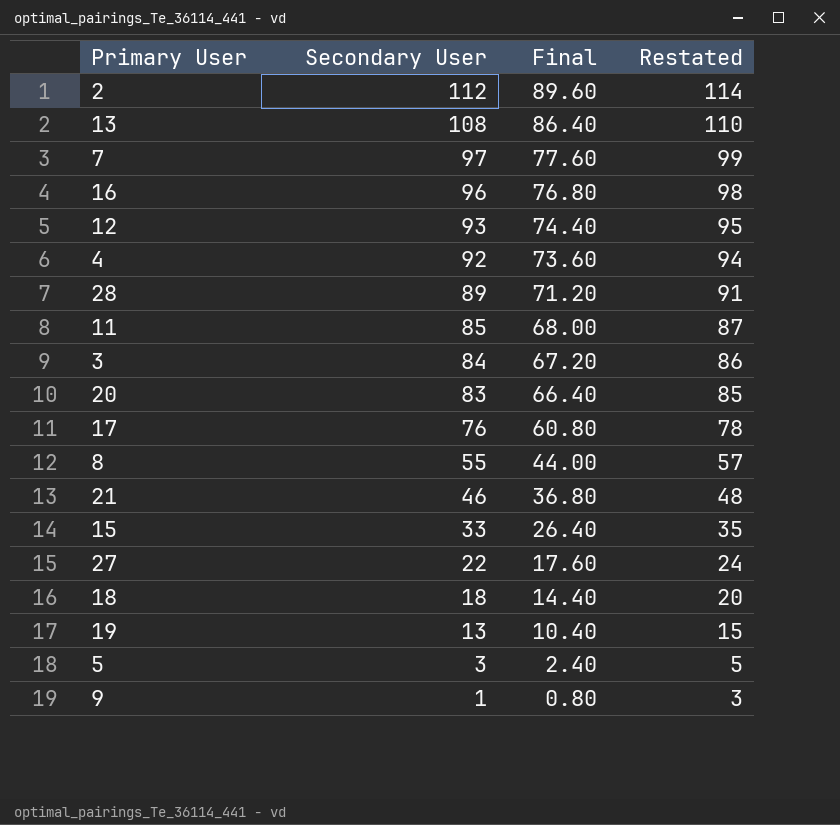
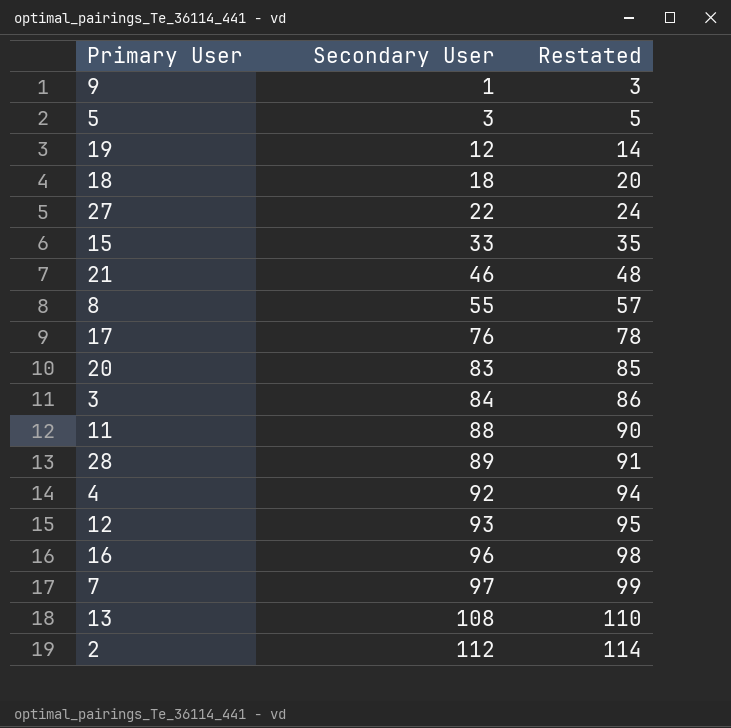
row order: Secondary User descending -> Secondary User ascending
column Final | formula: [Secondary User] * 0.8 -> none
19 | Secondary User: 13 -> 12
19 | Restated: 15 -> 14
11 | Secondary User: 85 -> 88
11 | Restated: 87 -> 90

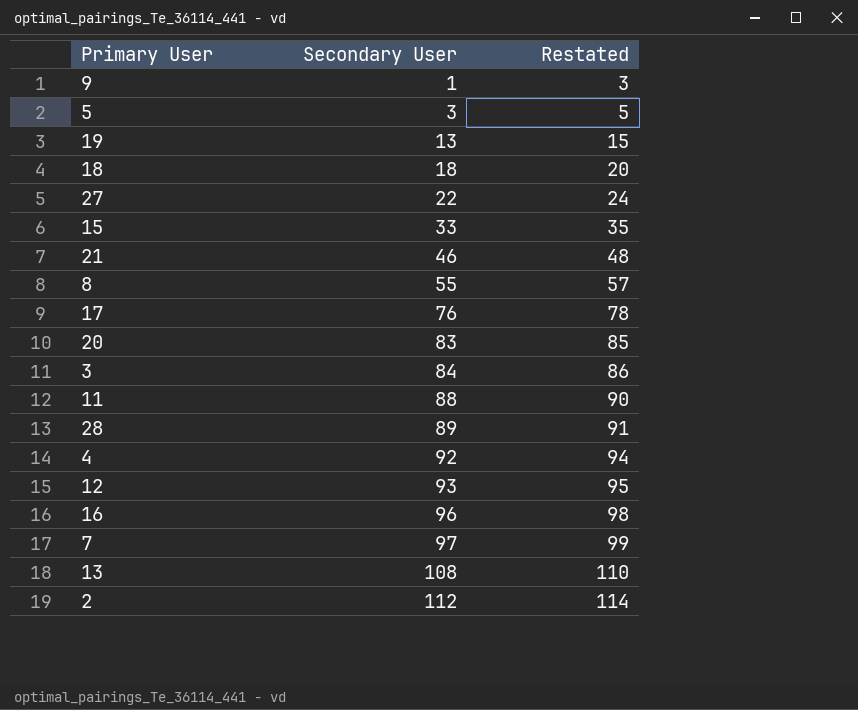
19 | Secondary User: 12 -> 13
19 | Restated: 14 -> 15

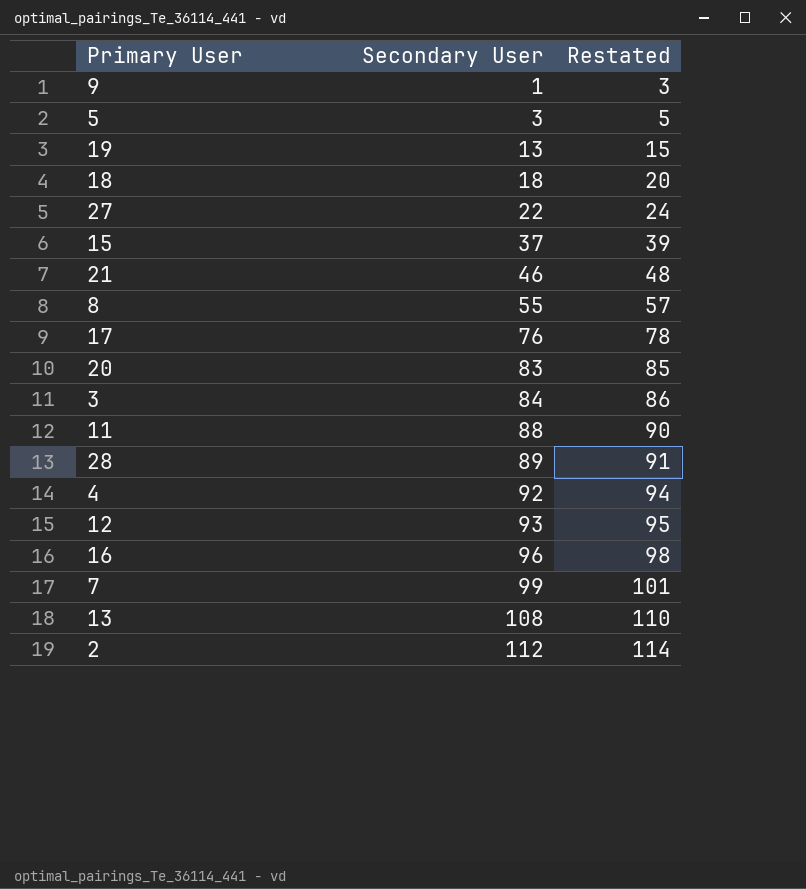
15 | Secondary User: 33 -> 37
15 | Restated: 35 -> 39
7 | Secondary User: 97 -> 99
7 | Restated: 99 -> 101

